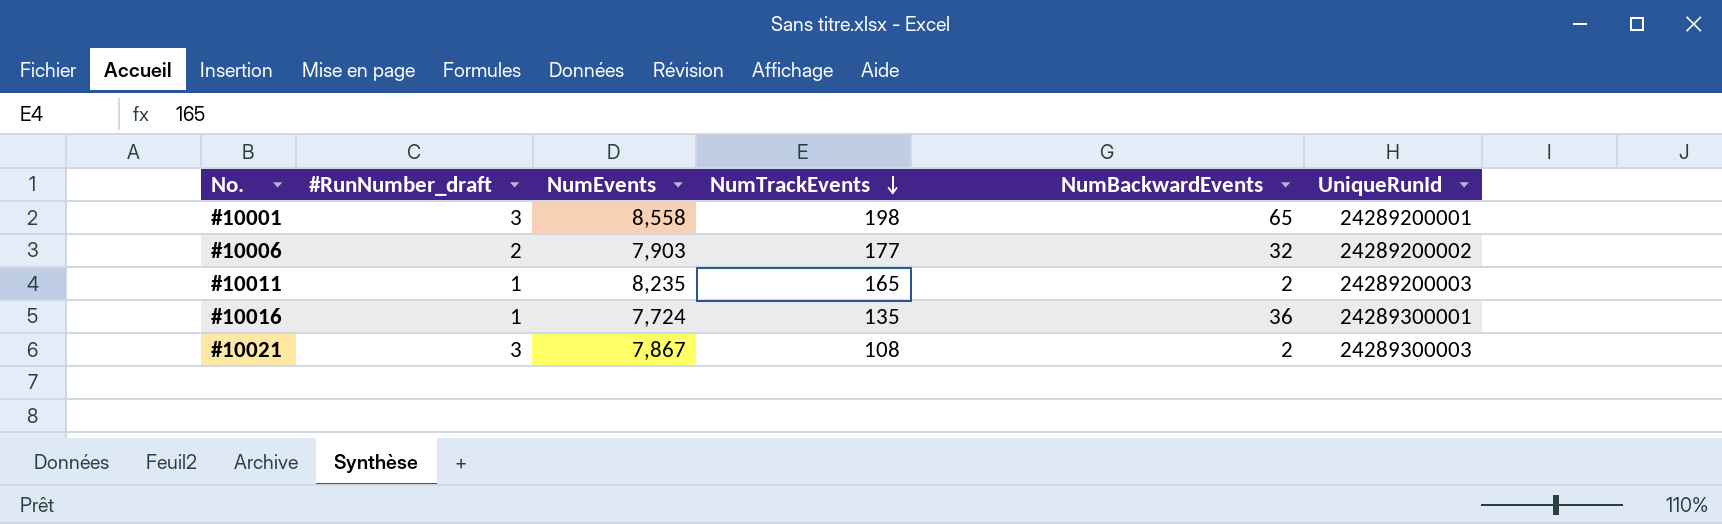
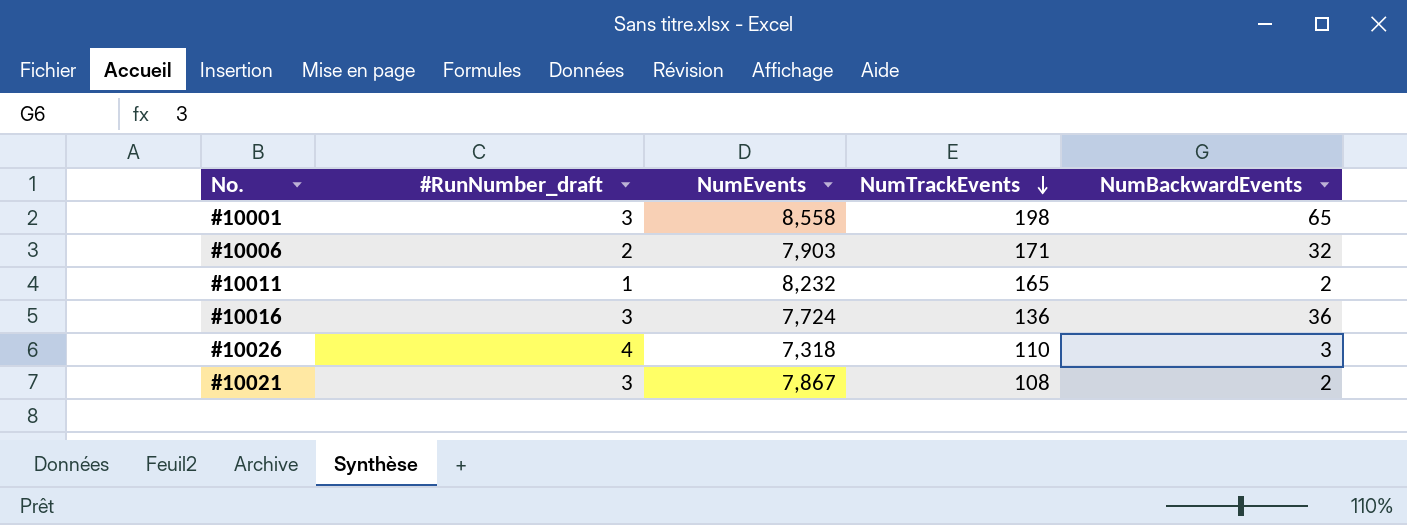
column UniqueRunId | position: 6 -> none
#10006 | NumTrackEvents: 177 -> 171
#10011 | NumEvents: 8,235 -> 8,232
#10016 | #RunNumber_draft: 1 -> 3
#10016 | NumTrackEvents: 135 -> 136
row #10026: none -> 4 | 7,318 | 110 | 3

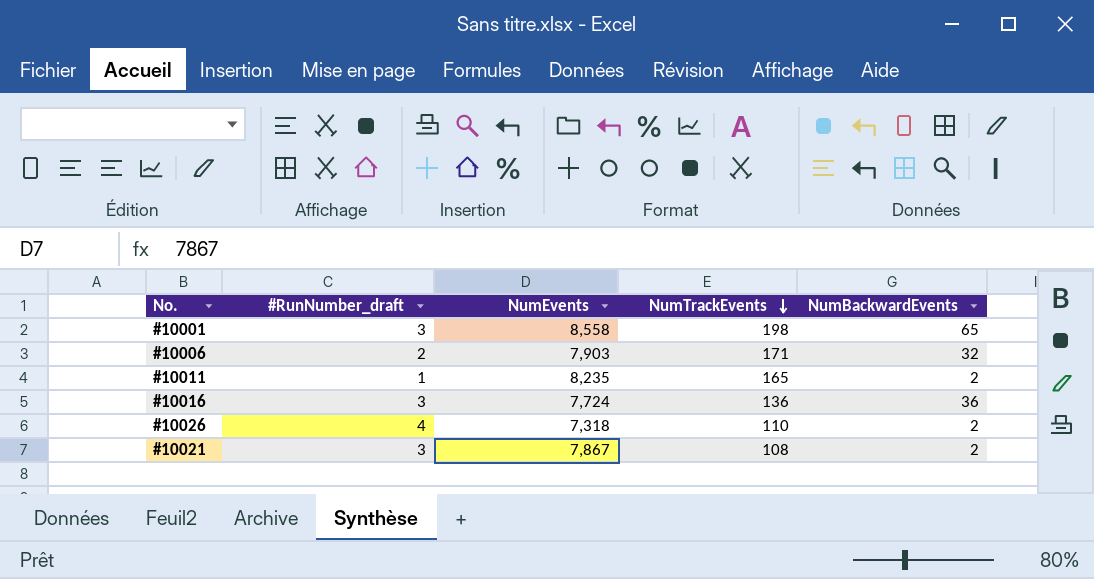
#10011 | NumEvents: 8,232 -> 8,235
#10026 | NumBackwardEvents: 3 -> 2

